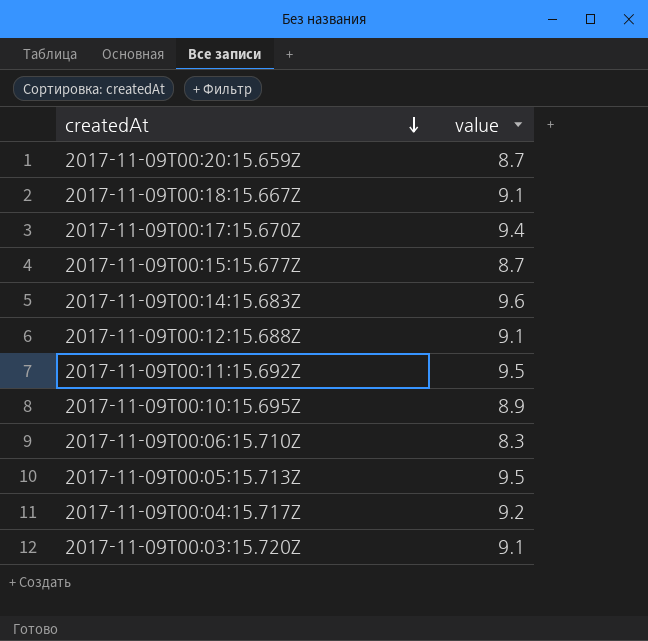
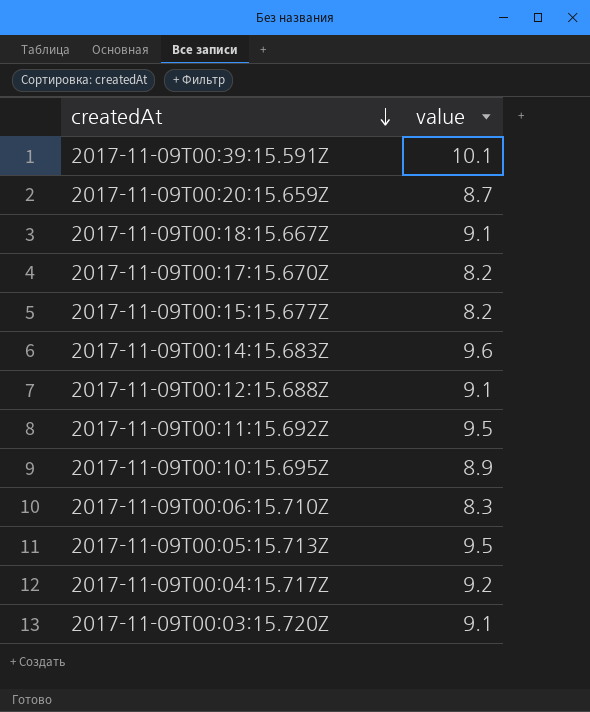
row 2017-11-09T00:39:15.591Z: none -> 10.1
2017-11-09T00:17:15.670Z | value: 9.4 -> 8.2
2017-11-09T00:15:15.677Z | value: 8.7 -> 8.2

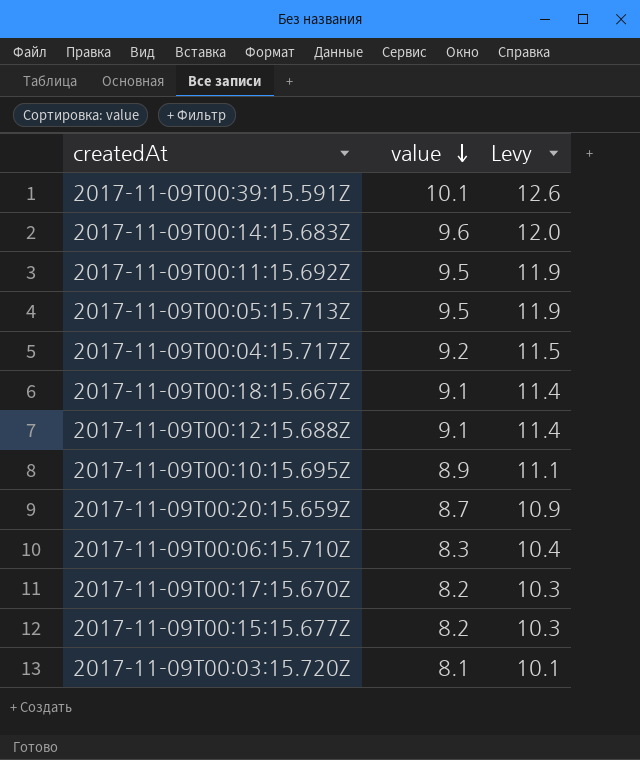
row order: createdAt descending -> value descending
column Levy | formula: none -> [value] * 1.25
2017-11-09T00:03:15.720Z | value: 9.1 -> 8.1

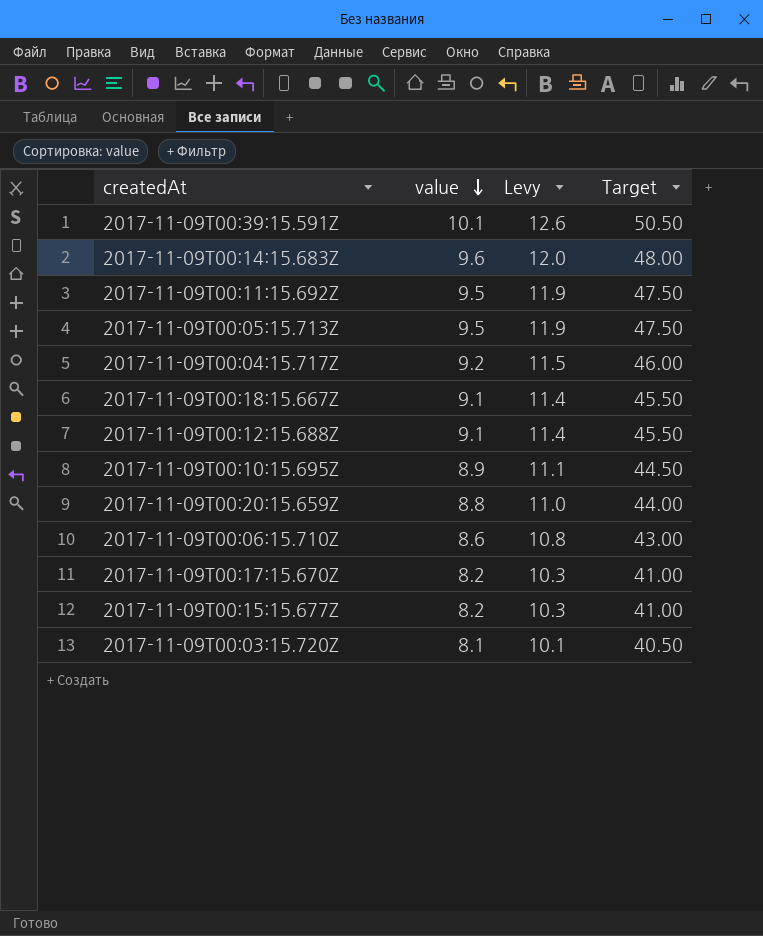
column Target | formula: none -> [value] * 5
2017-11-09T00:20:15.659Z | value: 8.7 -> 8.8
2017-11-09T00:20:15.659Z | Levy: 10.9 -> 11.0
2017-11-09T00:06:15.710Z | value: 8.3 -> 8.6
2017-11-09T00:06:15.710Z | Levy: 10.4 -> 10.8

